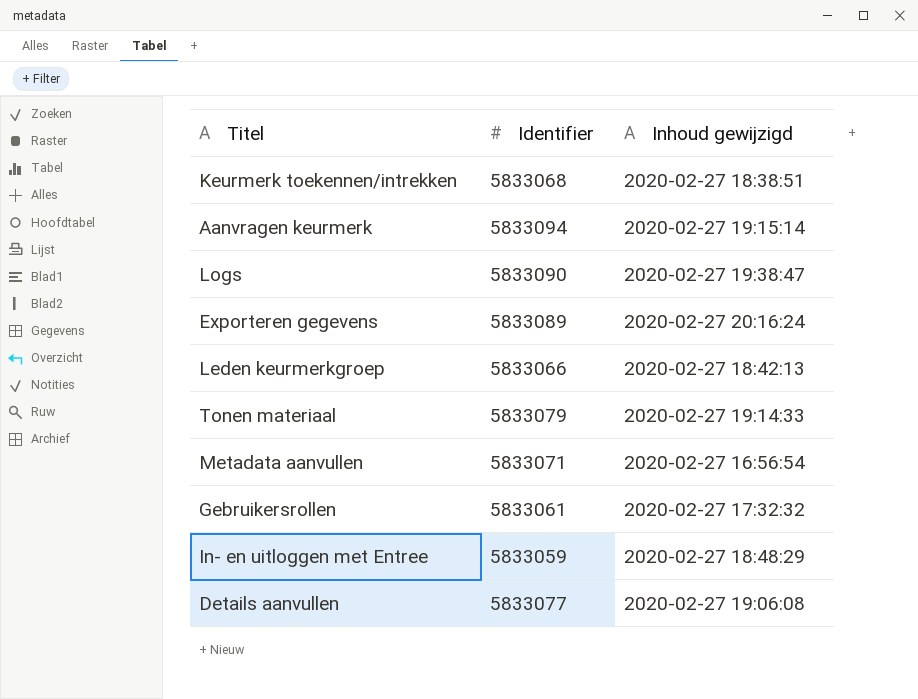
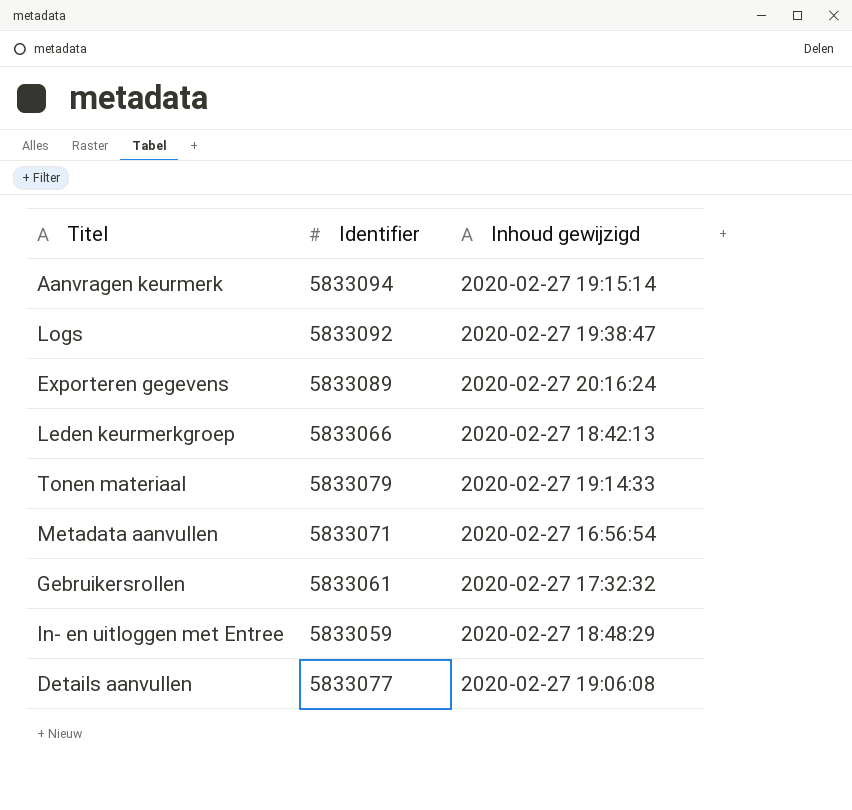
row Keurmerk toekennen/intrekken: 5833068 | 2020-02-27 18:38:51 -> none
Logs | Identifier: 5833090 -> 5833092

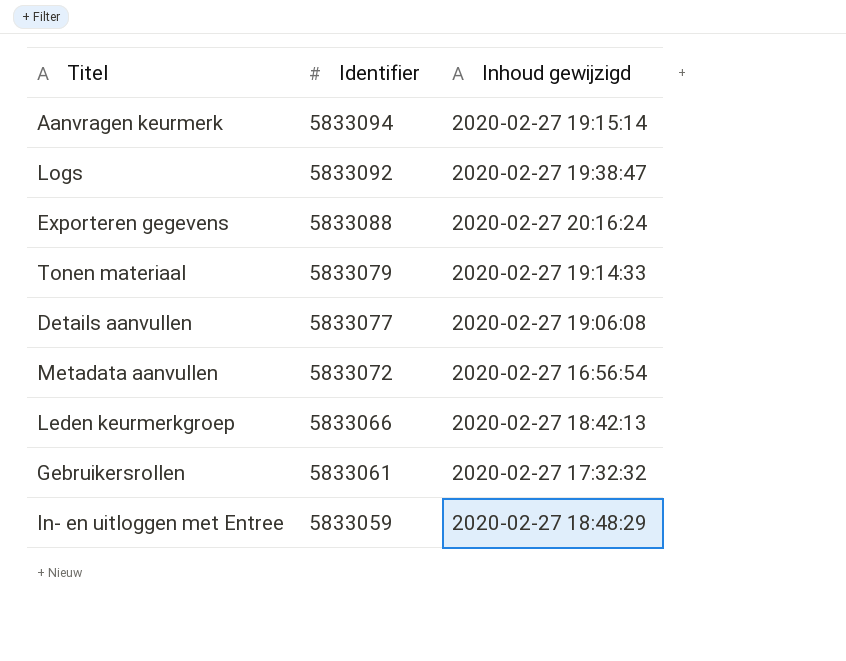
row order: none -> Identifier descending
Exporteren gegevens | Identifier: 5833089 -> 5833088
Metadata aanvullen | Identifier: 5833071 -> 5833072

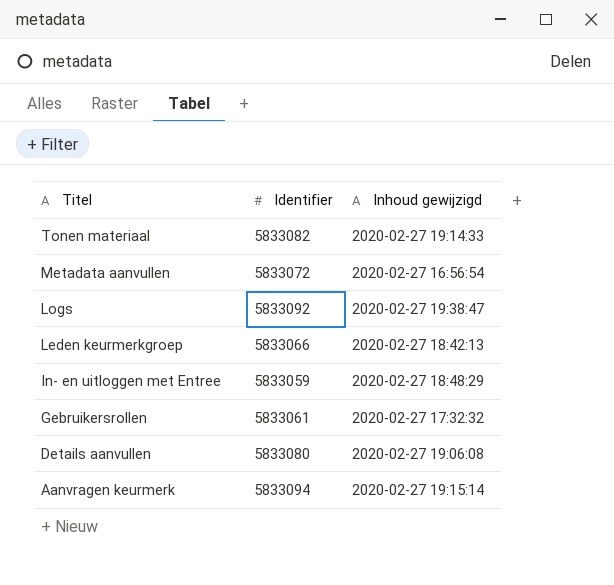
row order: Identifier descending -> Titel descending
row Exporteren gegevens: 5833088 | 2020-02-27 20:16:24 -> none
Tonen materiaal | Identifier: 5833079 -> 5833082
Details aanvullen | Identifier: 5833077 -> 5833080

